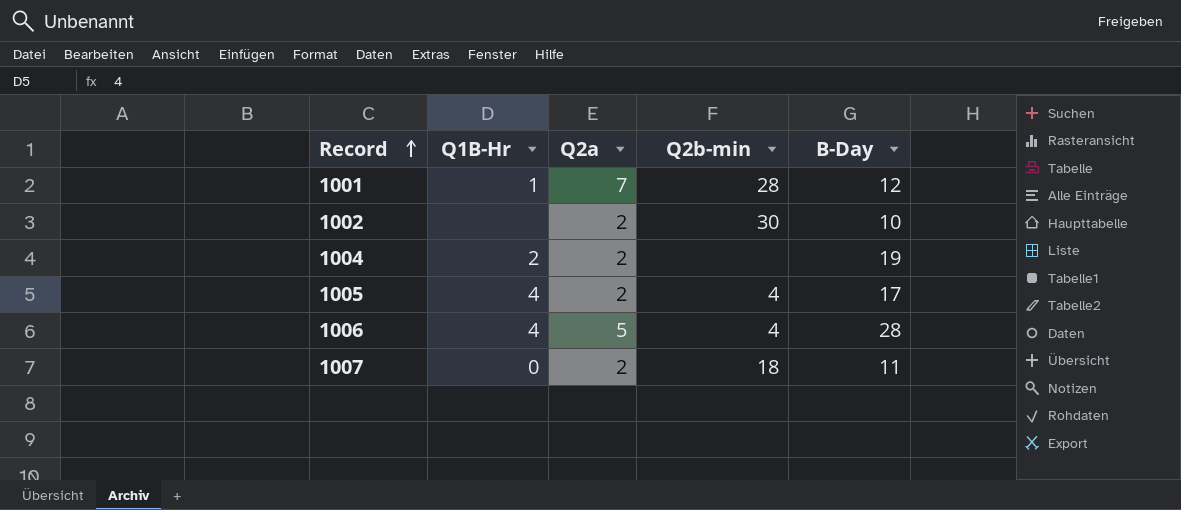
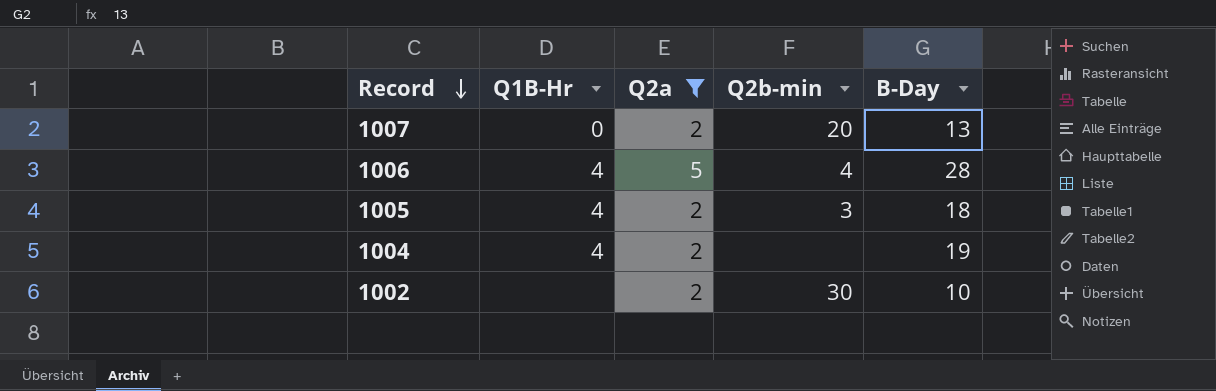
filter: none -> Q2a != 7
row order: Record ascending -> Record descending
1007 | Q2b-min: 18 -> 20
1007 | B-Day: 11 -> 13
1005 | Q2b-min: 4 -> 3
1005 | B-Day: 17 -> 18
1004 | Q1B-Hr: 2 -> 4

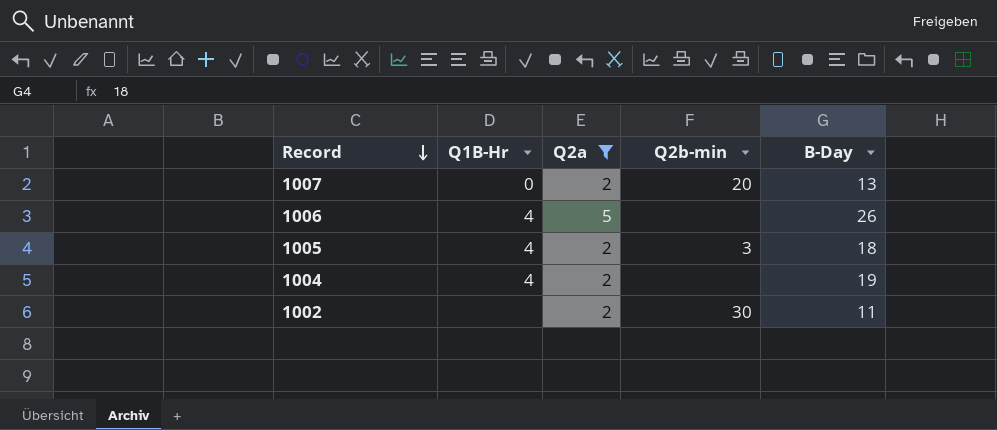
1006 | Q2b-min: 4 -> none
1006 | B-Day: 28 -> 26
1002 | B-Day: 10 -> 11

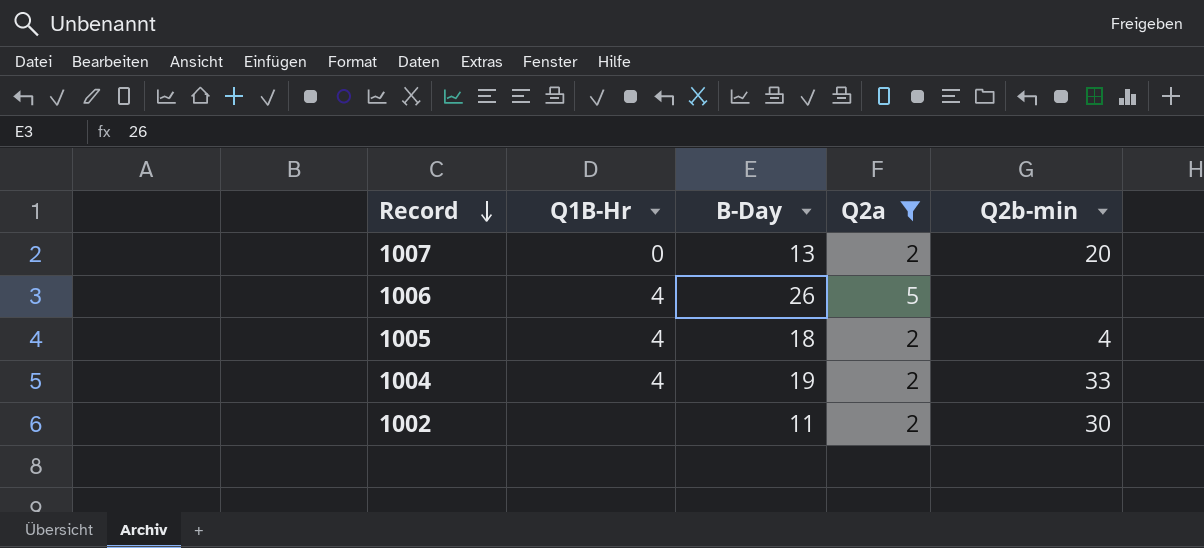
column B-Day | position: 5 -> 3
1005 | Q2b-min: 3 -> 4
1004 | Q2b-min: none -> 33

